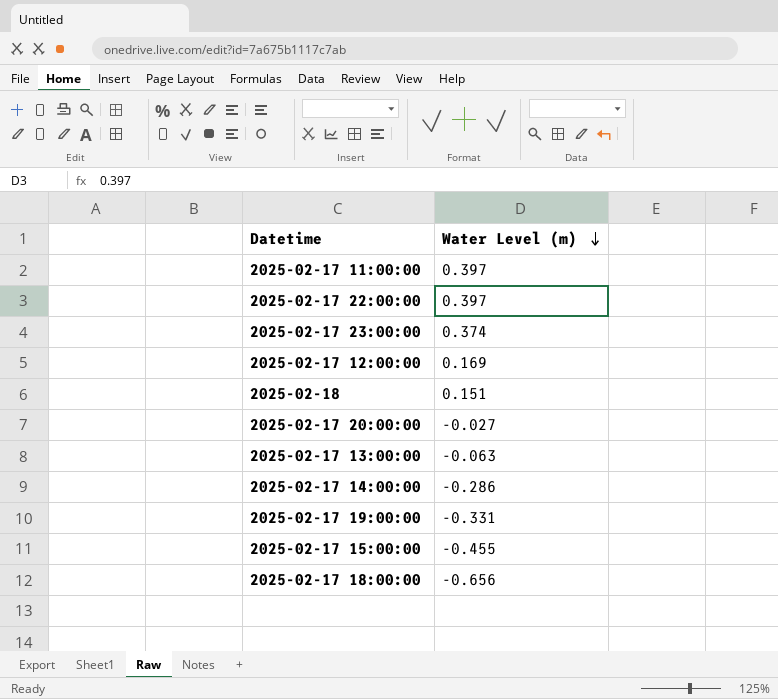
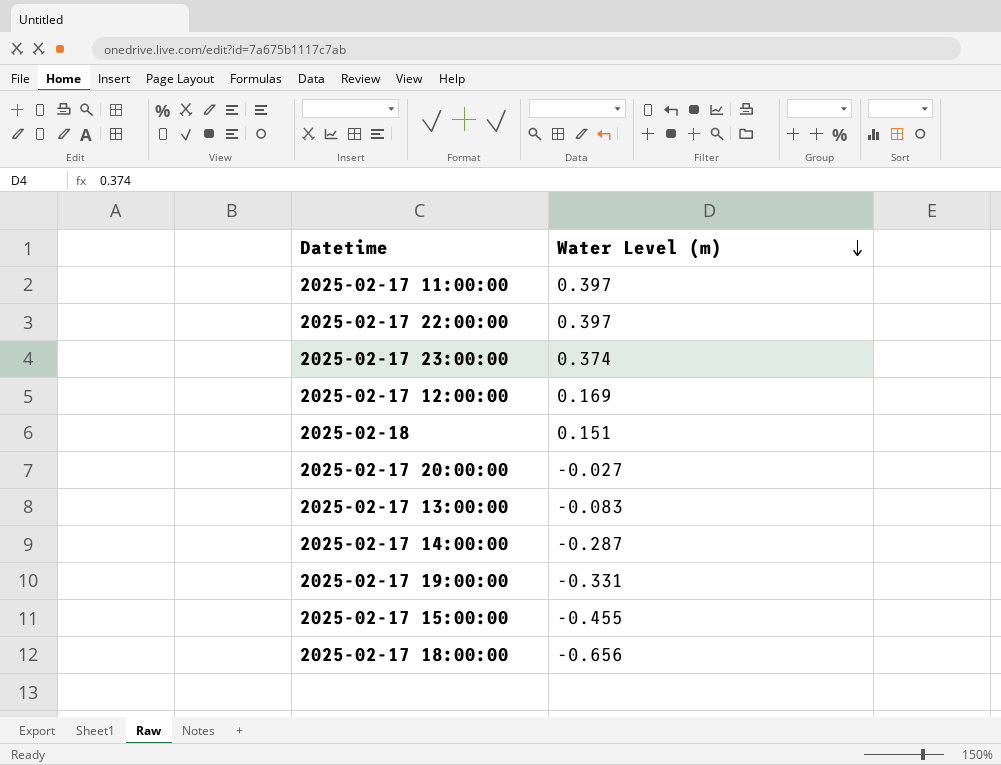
2025-02-17 13:00:00 | Water Level (m): -0.063 -> -0.083
2025-02-17 14:00:00 | Water Level (m): -0.286 -> -0.287

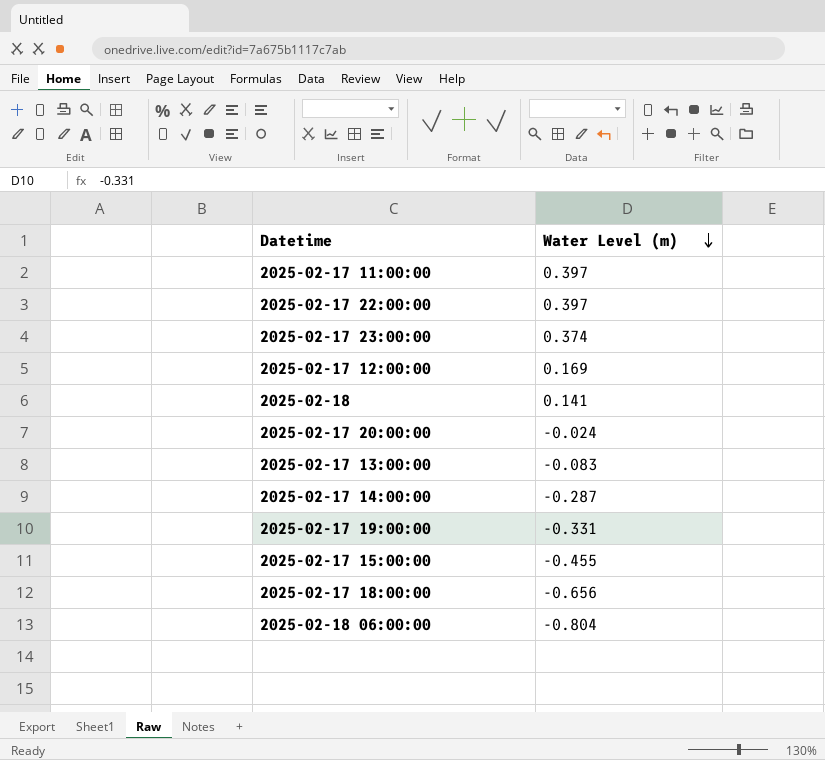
2025-02-18 | Water Level (m): 0.151 -> 0.141
2025-02-17 20:00:00 | Water Level (m): -0.027 -> -0.024
row 2025-02-18 06:00:00: none -> -0.804

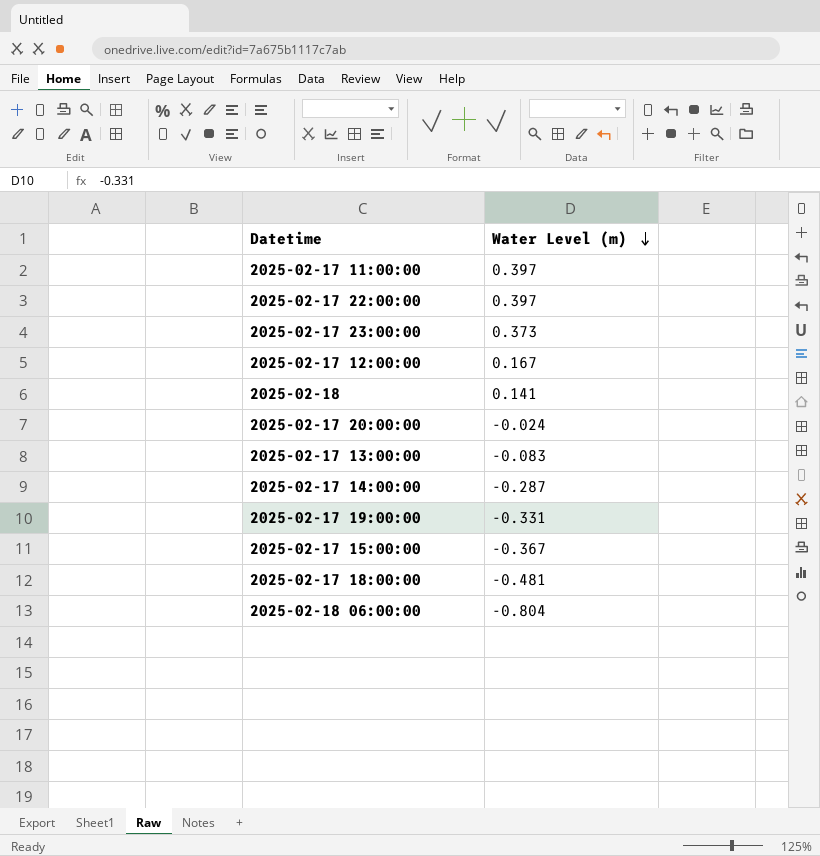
2025-02-17 23:00:00 | Water Level (m): 0.374 -> 0.373
2025-02-17 12:00:00 | Water Level (m): 0.169 -> 0.167
2025-02-17 15:00:00 | Water Level (m): -0.455 -> -0.367
2025-02-17 18:00:00 | Water Level (m): -0.656 -> -0.481

